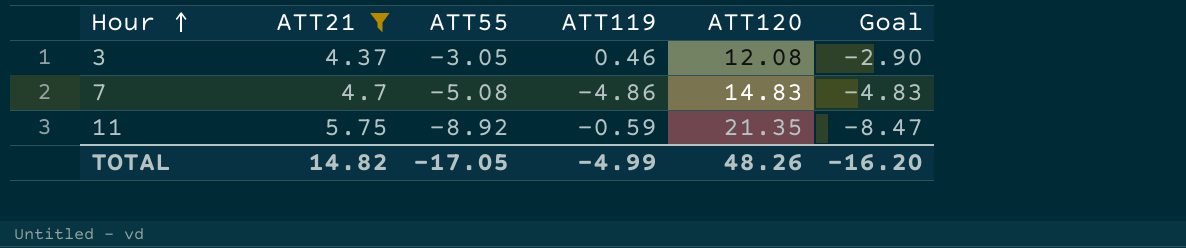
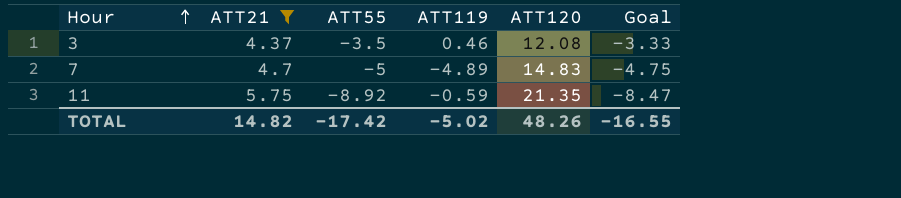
3 | ATT55: -3.05 -> -3.5
3 | Goal: -2.90 -> -3.33
7 | ATT55: -5.08 -> -5
7 | ATT119: -4.86 -> -4.89
7 | Goal: -4.83 -> -4.75
TOTAL | ATT55: -17.05 -> -17.42
TOTAL | ATT119: -4.99 -> -5.02
TOTAL | Goal: -16.20 -> -16.55

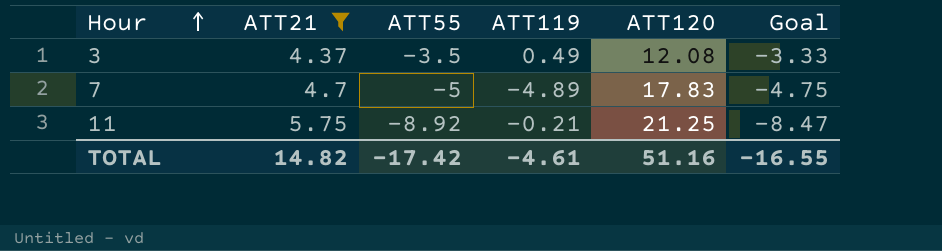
3 | ATT119: 0.46 -> 0.49
7 | ATT120: 14.83 -> 17.83
11 | ATT119: -0.59 -> -0.21
11 | ATT120: 21.35 -> 21.25
TOTAL | ATT119: -5.02 -> -4.61
TOTAL | ATT120: 48.26 -> 51.16

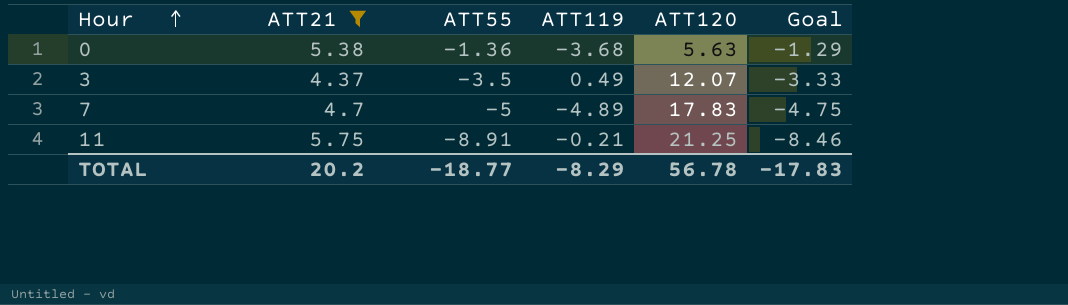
row 0: none -> 5.38 | -1.36 | -3.68 | 5.63 | -1.29
3 | ATT120: 12.08 -> 12.07
11 | ATT55: -8.92 -> -8.91
11 | Goal: -8.47 -> -8.46
TOTAL | ATT21: 14.82 -> 20.2
TOTAL | ATT55: -17.42 -> -18.77
TOTAL | ATT119: -4.61 -> -8.29
TOTAL | ATT120: 51.16 -> 56.78
TOTAL | Goal: -16.55 -> -17.83

